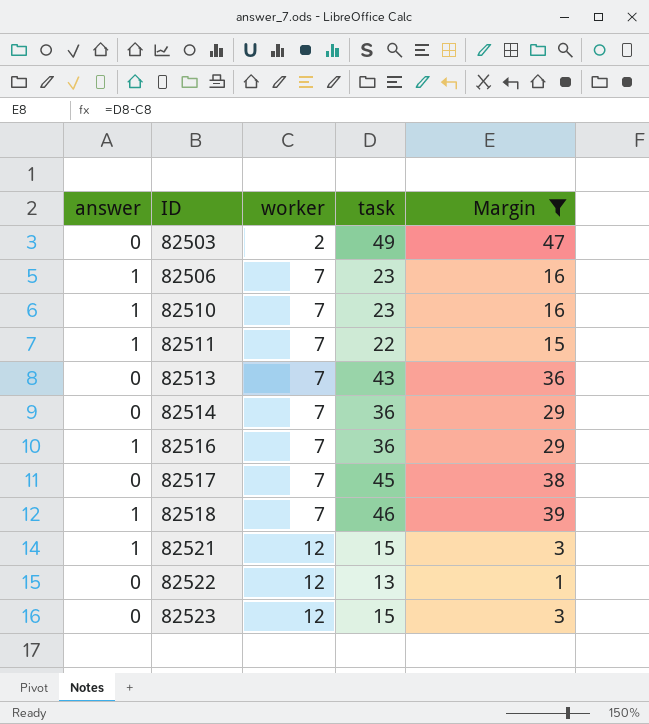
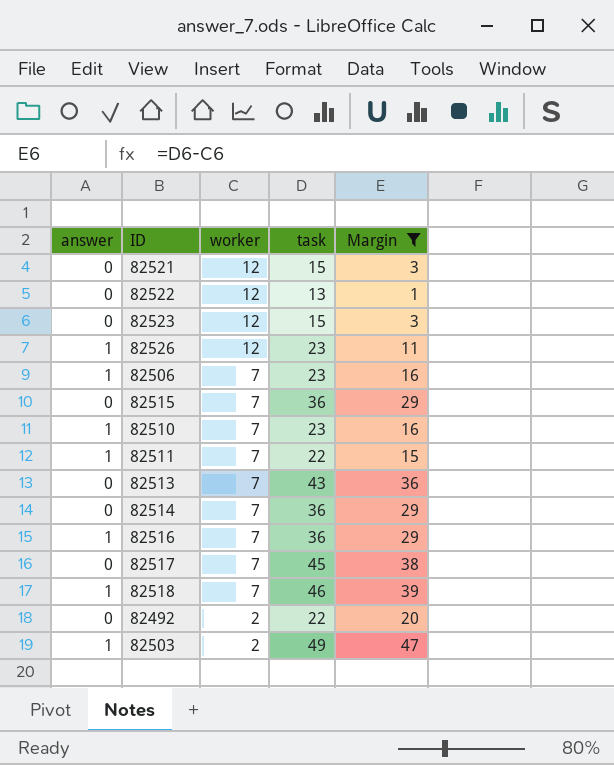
row order: ID ascending -> worker descending
82521 | answer: 1 -> 0
row 82526: none -> 1 | 12 | 23 | 11
row 82515: none -> 0 | 7 | 36 | 29
row 82492: none -> 0 | 2 | 22 | 20
82503 | answer: 0 -> 1

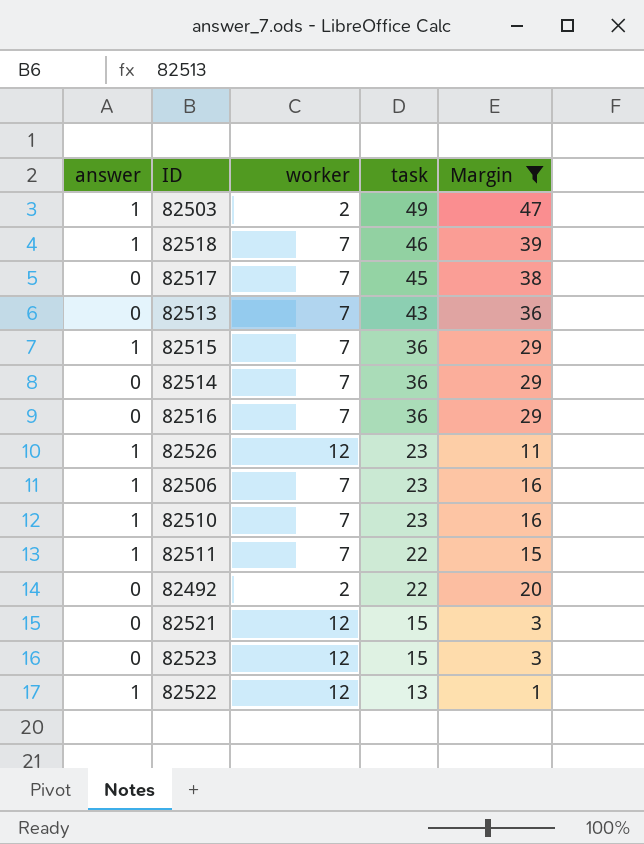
row order: worker descending -> task descending
82515 | answer: 0 -> 1
82516 | answer: 1 -> 0
82522 | answer: 0 -> 1

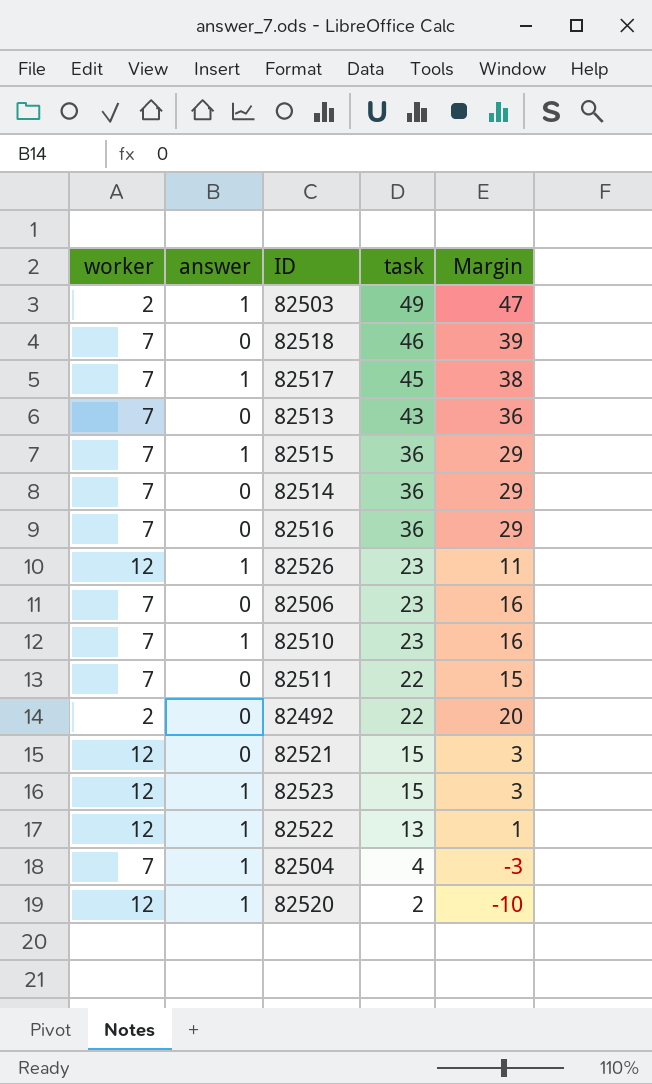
filter: Margin >= 1 -> none
column worker | position: 3 -> 1
82518 | answer: 1 -> 0
82517 | answer: 0 -> 1
82506 | answer: 1 -> 0
82511 | answer: 1 -> 0
82523 | answer: 0 -> 1

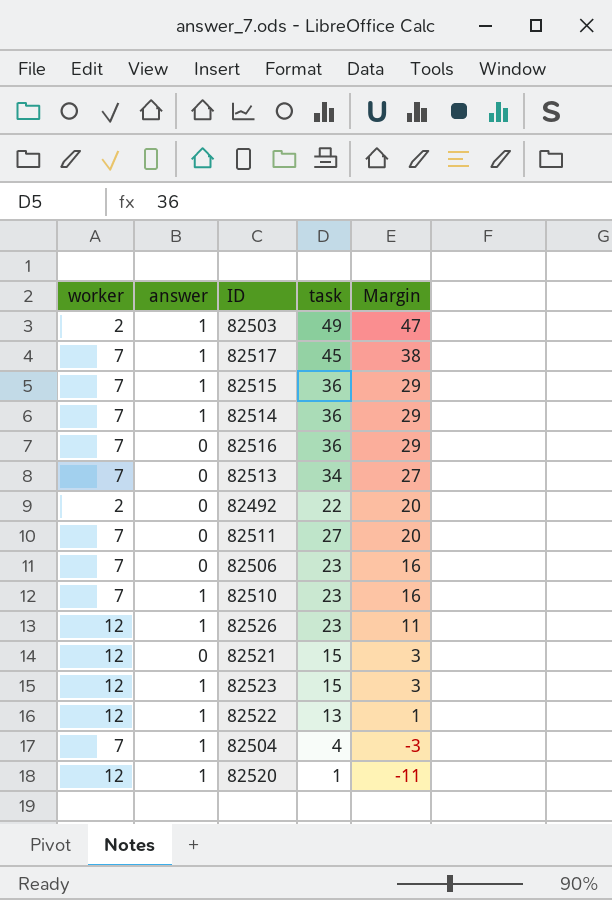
row order: task descending -> Margin descending
row 82518: 7 | 0 | 46 | 39 -> none
82514 | answer: 0 -> 1
82513 | task: 43 -> 34
82513 | Margin: 36 -> 27
82511 | task: 22 -> 27
82511 | Margin: 15 -> 20
82520 | task: 2 -> 1
82520 | Margin: -10 -> -11

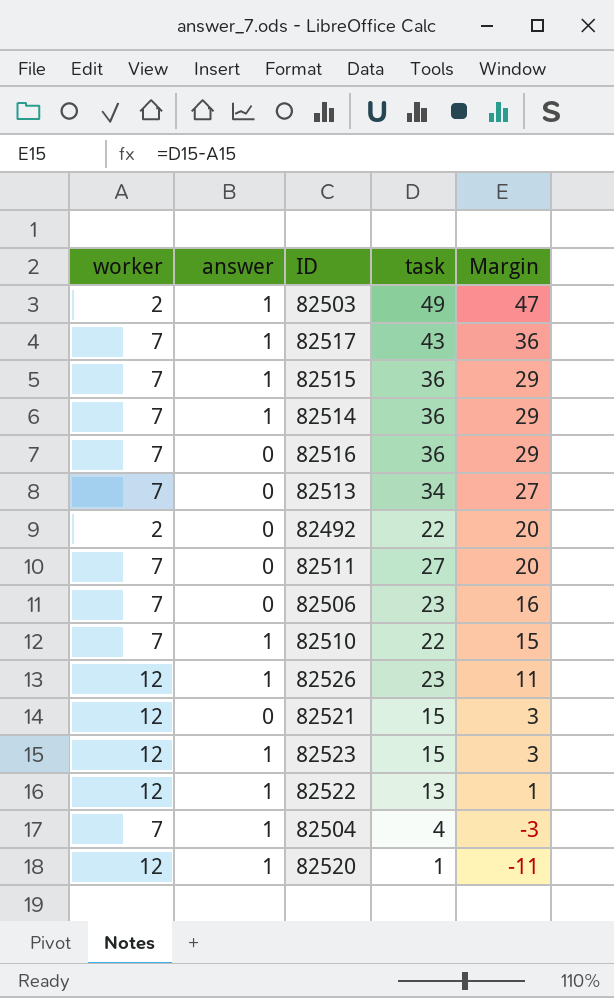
82517 | task: 45 -> 43
82517 | Margin: 38 -> 36
82510 | task: 23 -> 22
82510 | Margin: 16 -> 15

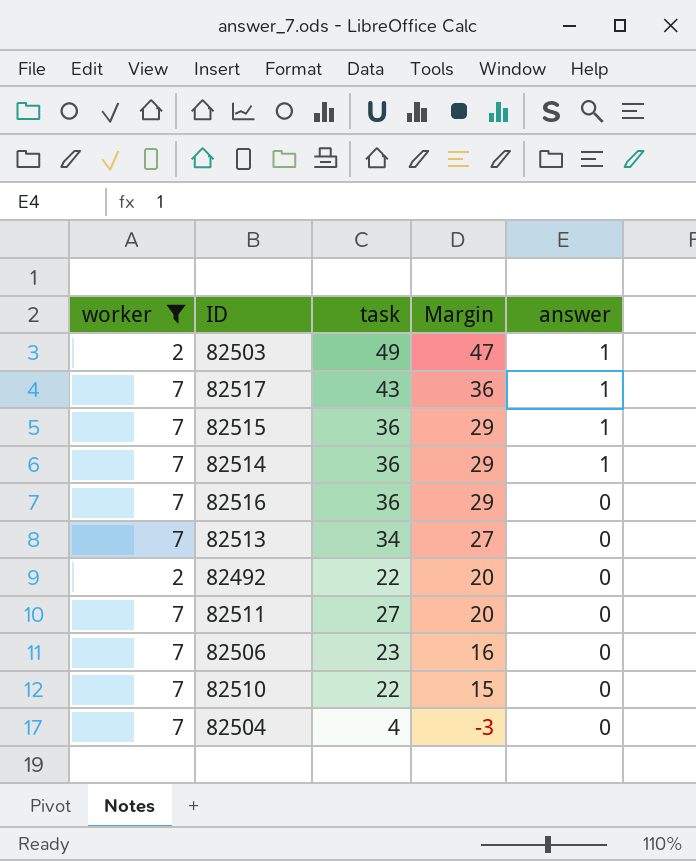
filter: none -> worker != 12
column answer | position: 2 -> 5
82510 | answer: 1 -> 0
82504 | answer: 1 -> 0

